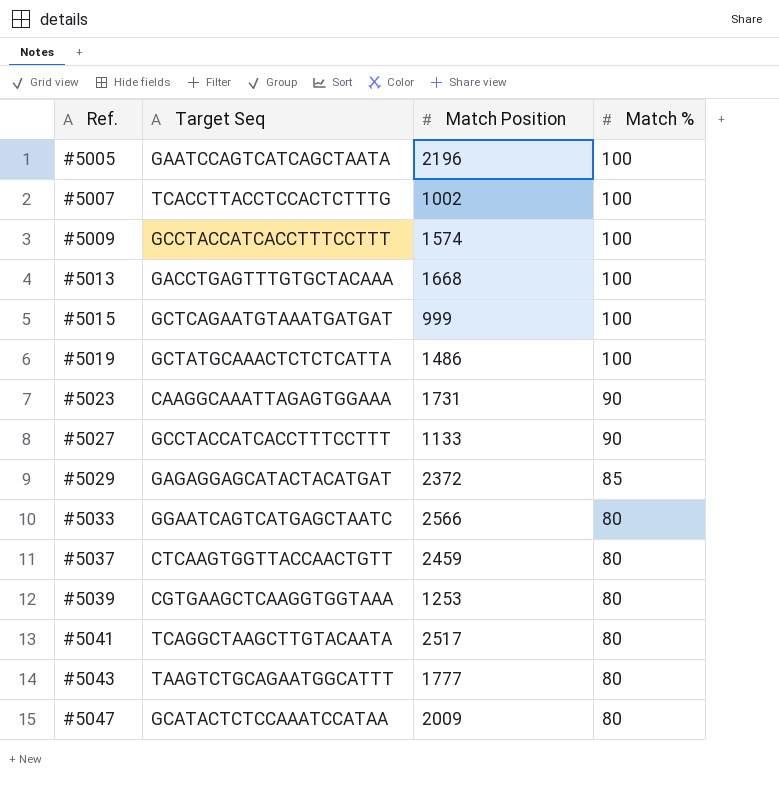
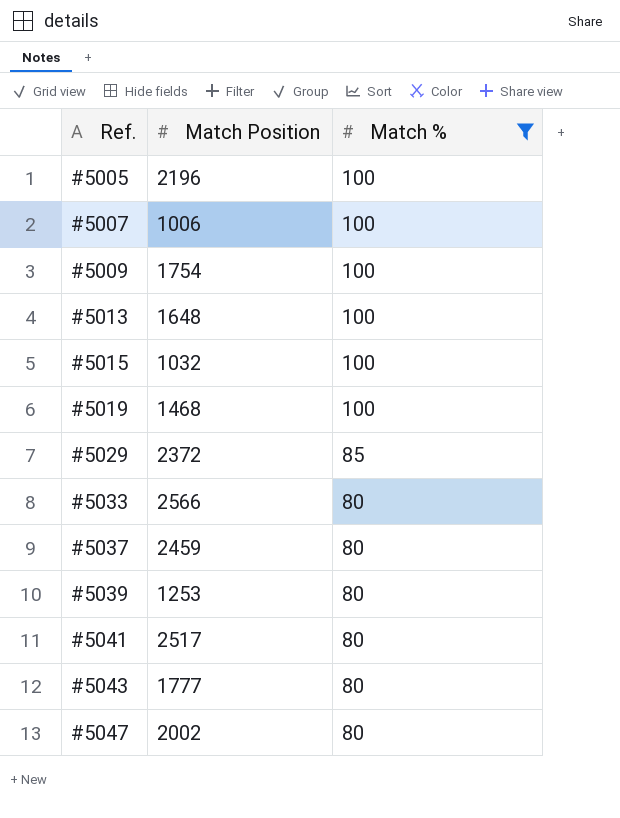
filter: none -> Match % != 90
column Target Seq | position: 2 -> none
#5007 | Match Position: 1002 -> 1006
#5009 | Match Position: 1574 -> 1754
#5013 | Match Position: 1668 -> 1648
#5015 | Match Position: 999 -> 1032
#5019 | Match Position: 1486 -> 1468
#5047 | Match Position: 2009 -> 2002

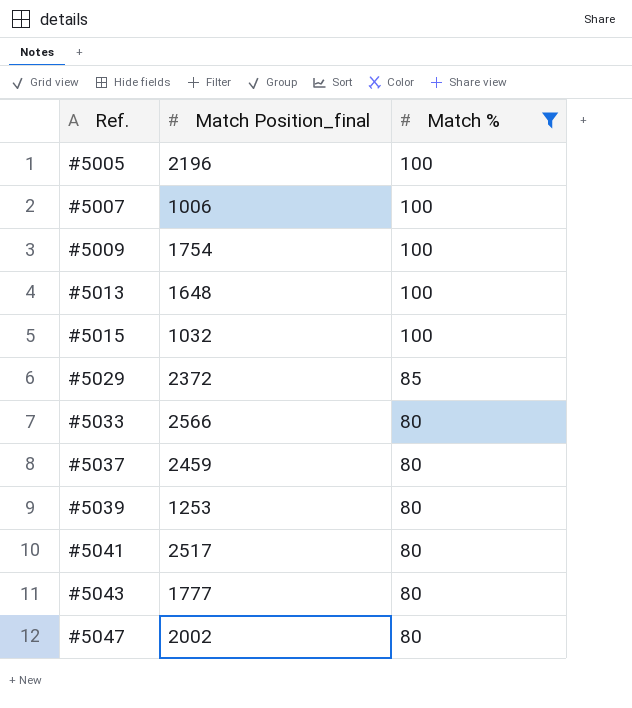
column name: Match Position -> Match Position_final
row #5019: 1468 | 100 -> none

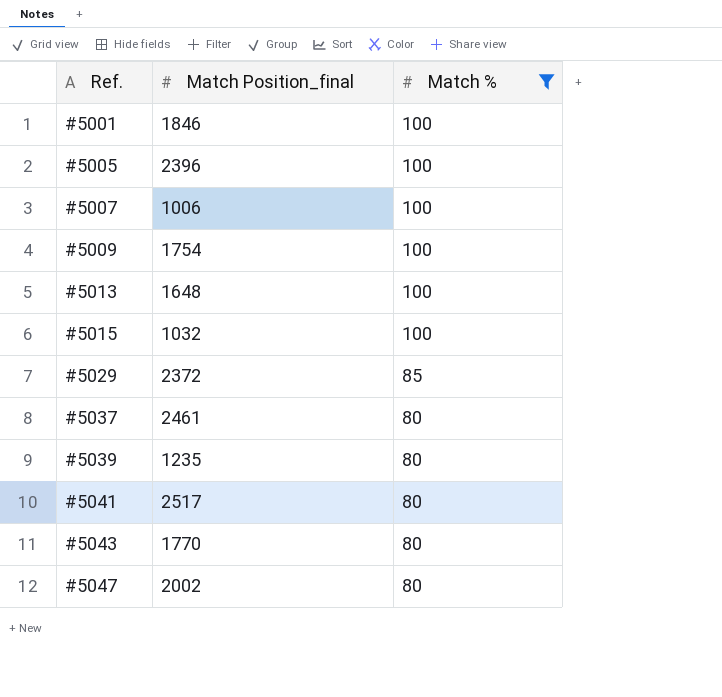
row #5033: 2566 | 80 -> none
row #5001: none -> 1846 | 100
#5005 | Match Position_final: 2196 -> 2396
#5037 | Match Position_final: 2459 -> 2461
#5039 | Match Position_final: 1253 -> 1235
#5043 | Match Position_final: 1777 -> 1770

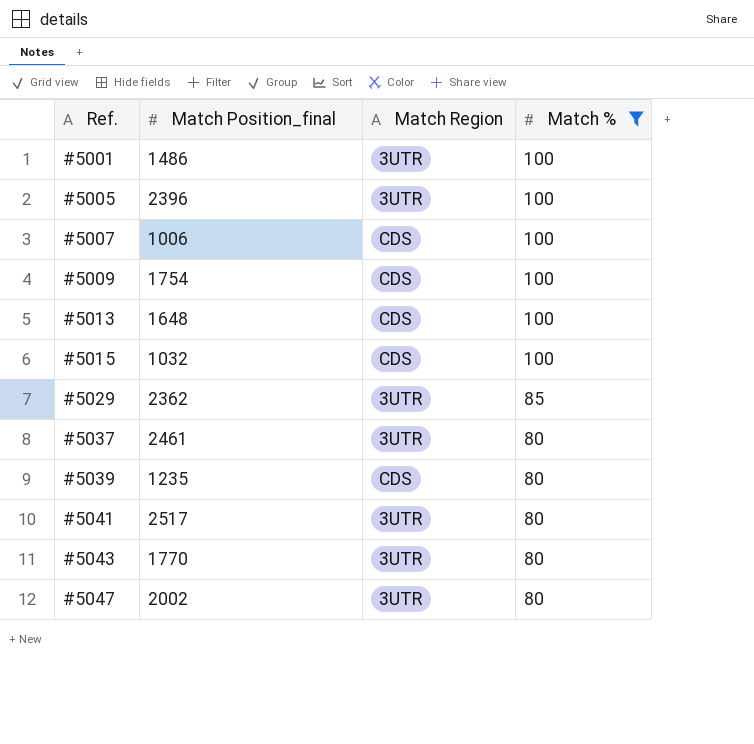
column Match Region | position: none -> 3
#5001 | Match Position_final: 1846 -> 1486
#5029 | Match Position_final: 2372 -> 2362

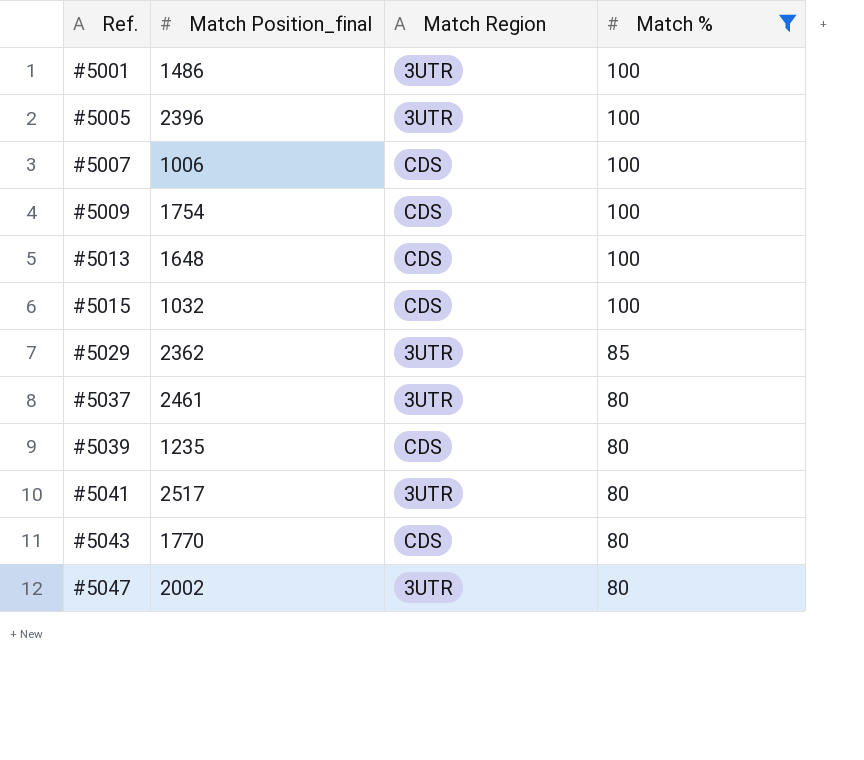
#5043 | Match Region: 3UTR -> CDS

